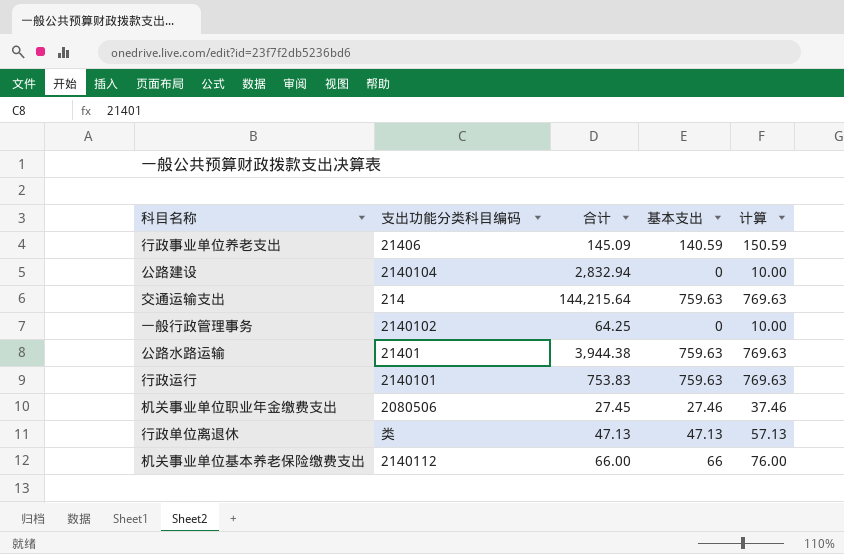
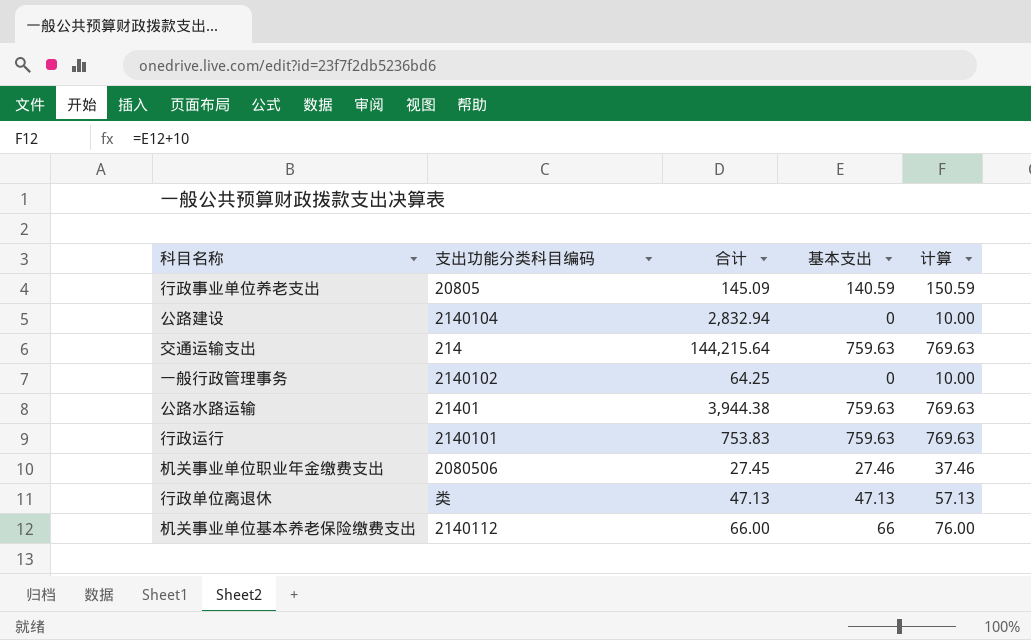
行政事业单位养老支出 | 支出功能分类科目编码: 21406 -> 20805

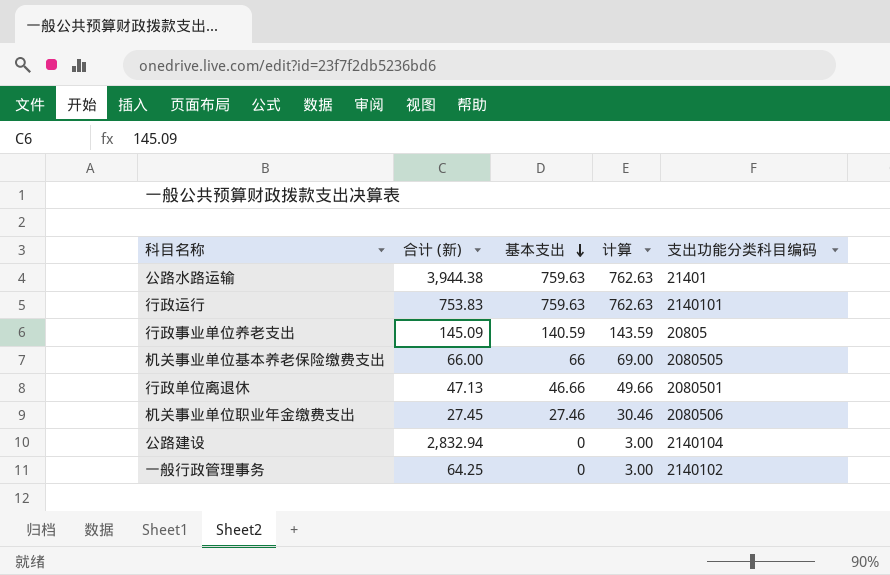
row order: none -> 基本支出 descending
column name: 合计 -> 合计 (新)
column 计算 | formula: [基本支出] + 10 -> [基本支出] + 3
column 支出功能分类科目编码 | position: 2 -> 5
row 交通运输支出: 214 | 144,215.64 | 759.63 | 769.63 -> none
机关事业单位基本养老保险缴费支出 | 支出功能分类科目编码: 2140112 -> 2080505
行政单位离退休 | 基本支出: 47.13 -> 46.66
行政单位离退休 | 支出功能分类科目编码: 类 -> 2080501

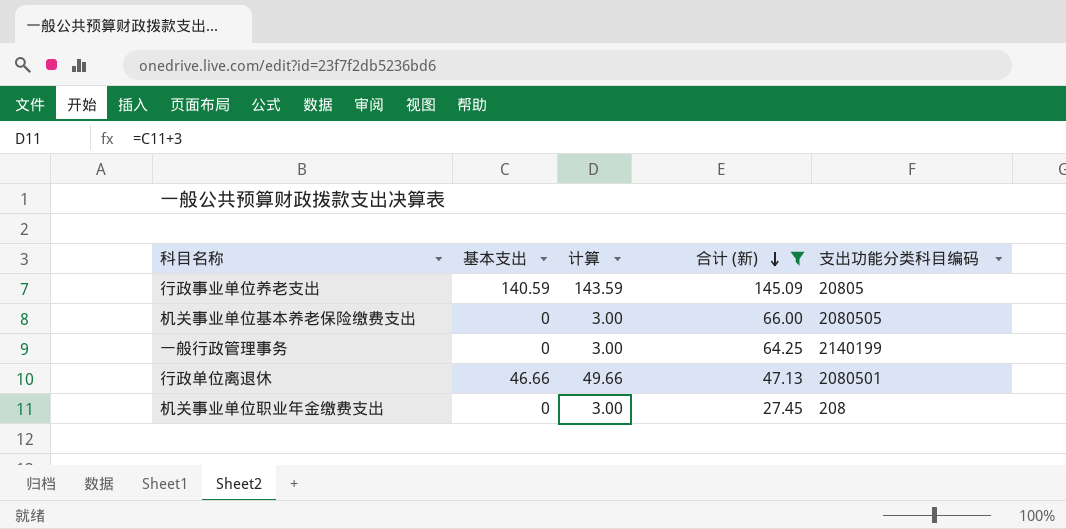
filter: none -> 合计 (新) <= 145.09
row order: 基本支出 descending -> 合计 (新) descending
column 合计 (新) | position: 2 -> 4
机关事业单位基本养老保险缴费支出 | 基本支出: 66 -> 0
机关事业单位基本养老保险缴费支出 | 计算: 69.00 -> 3.00
一般行政管理事务 | 支出功能分类科目编码: 2140102 -> 2140199
机关事业单位职业年金缴费支出 | 基本支出: 27.46 -> 0
机关事业单位职业年金缴费支出 | 计算: 30.46 -> 3.00
机关事业单位职业年金缴费支出 | 支出功能分类科目编码: 2080506 -> 208

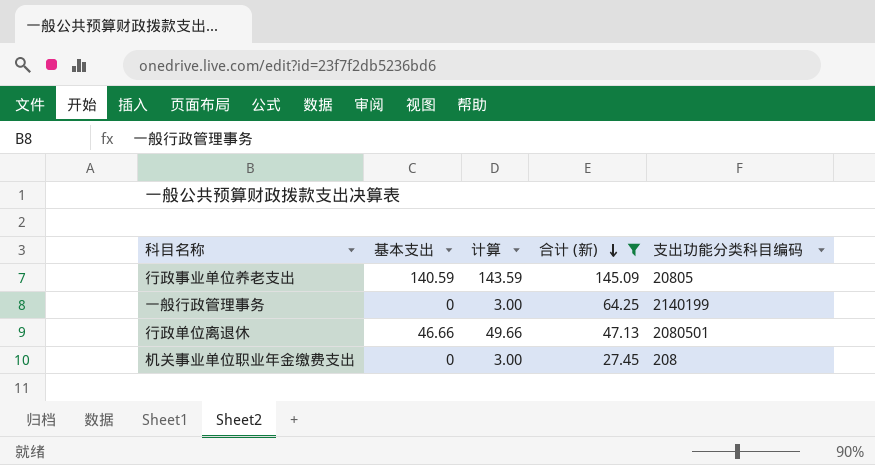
row 机关事业单位基本养老保险缴费支出: 0 | 3.00 | 66.00 | 2080505 -> none

